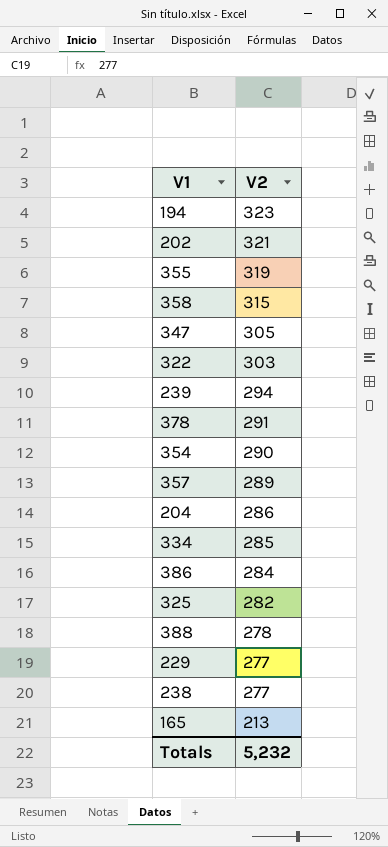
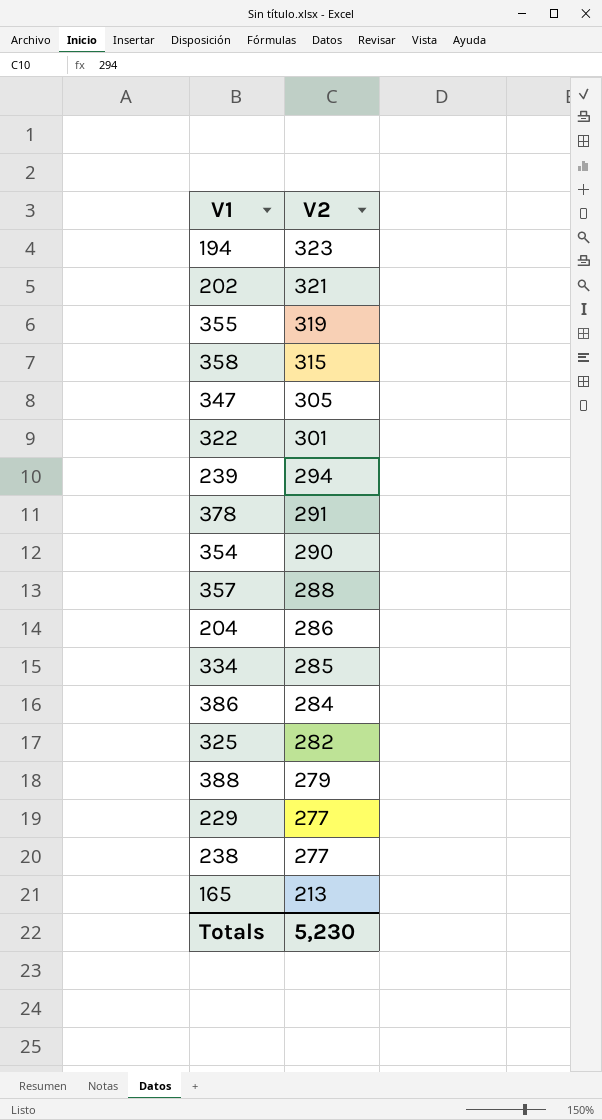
322 | V2: 303 -> 301
357 | V2: 289 -> 288
388 | V2: 278 -> 279
Totals | V2: 5,232 -> 5,230

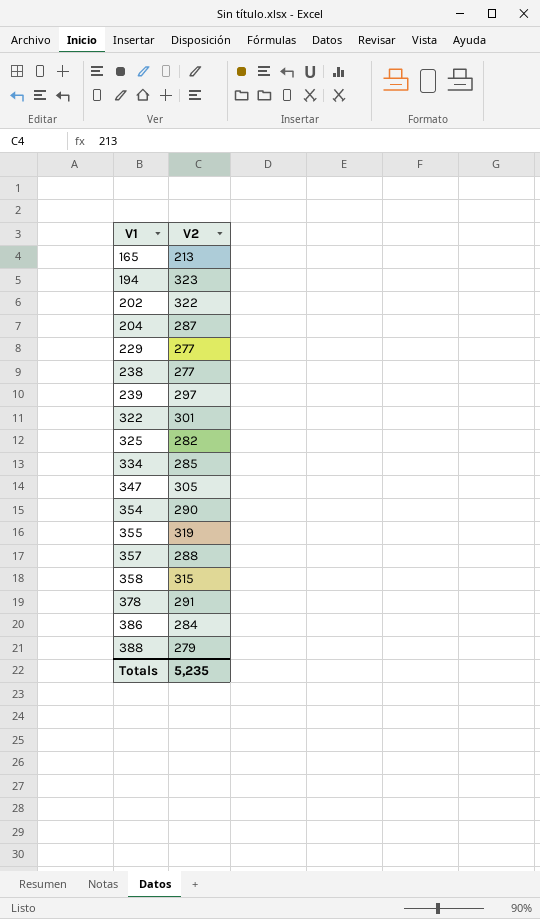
row order: V2 descending -> V1 ascending
202 | V2: 321 -> 322
204 | V2: 286 -> 287
239 | V2: 294 -> 297
Totals | V2: 5,230 -> 5,235

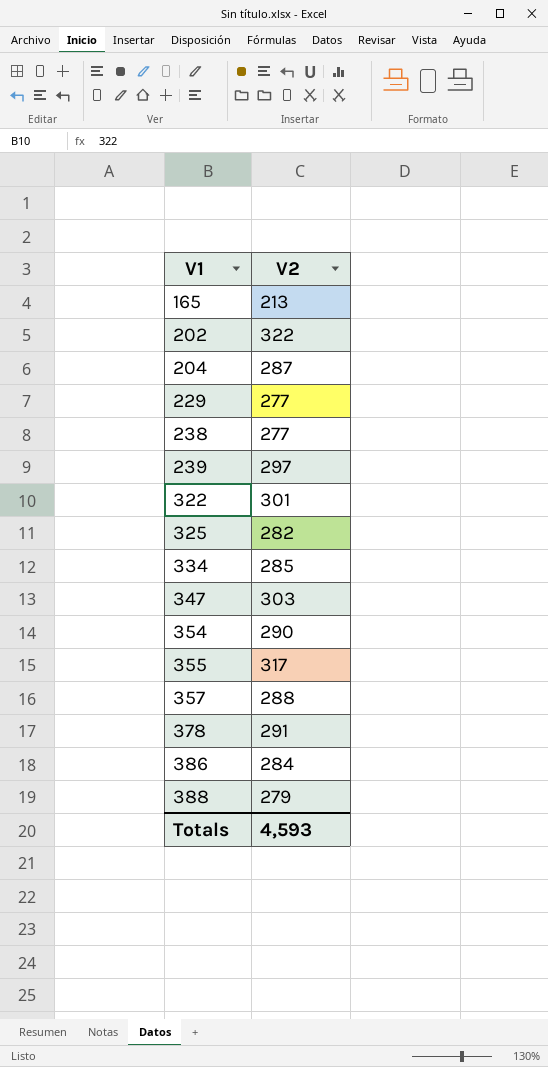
row 194: 323 -> none
row 358: 315 -> none
347 | V2: 305 -> 303
355 | V2: 319 -> 317
Totals | V2: 5,235 -> 4,593

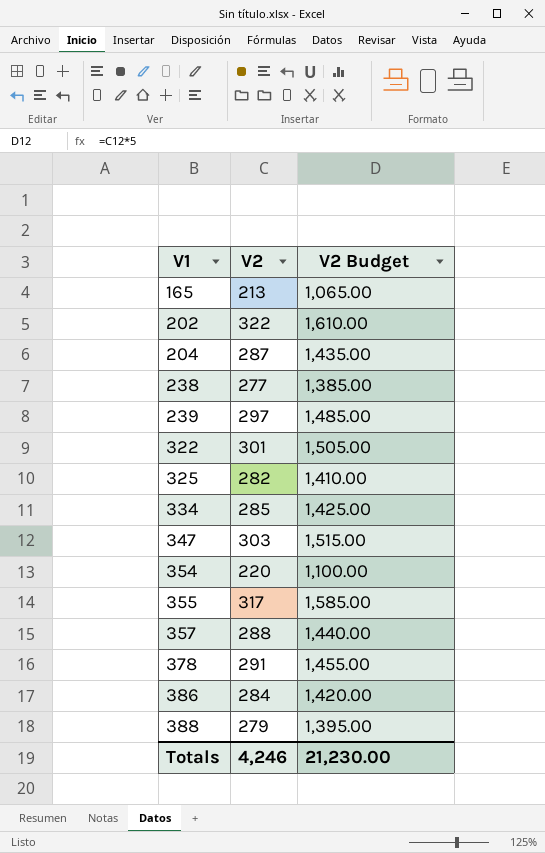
column V2 Budget | formula: none -> [V2] * 5
row 229: 277 -> none
354 | V2: 290 -> 220
Totals | V2: 4,593 -> 4,246

